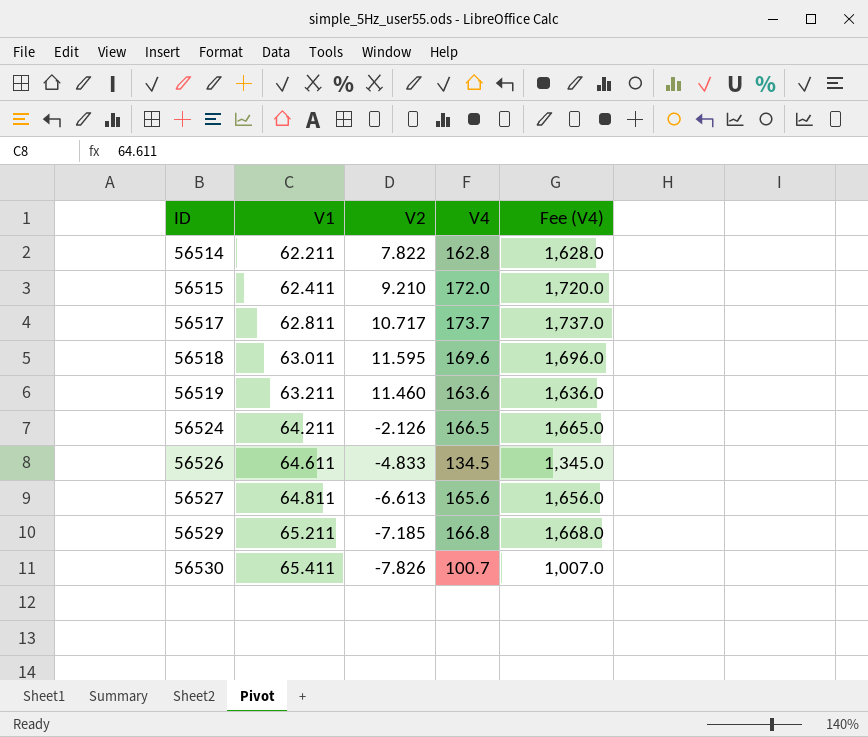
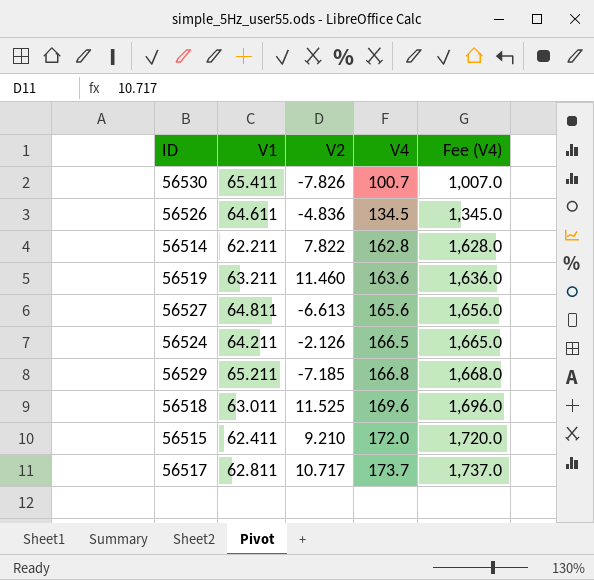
row order: ID ascending -> V4 ascending
56526 | V2: -4.833 -> -4.836
56518 | V2: 11.595 -> 11.525

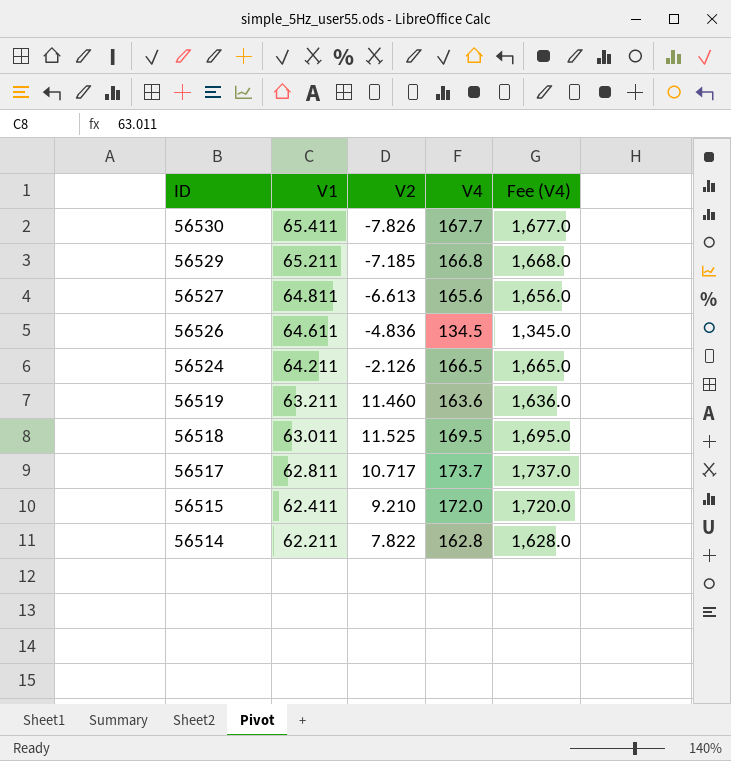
row order: V4 ascending -> ID descending
56530 | V4: 100.7 -> 167.7
56530 | Fee (V4): 1,007.0 -> 1,677.0
56518 | V4: 169.6 -> 169.5
56518 | Fee (V4): 1,696.0 -> 1,695.0

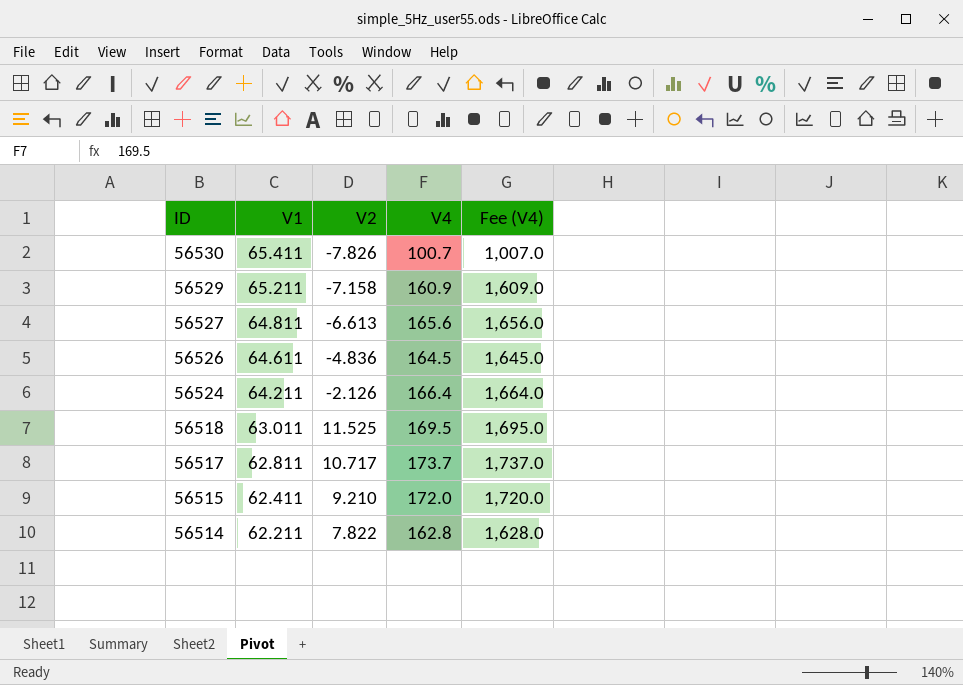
row 56519: 63.211 | 11.460 | 163.6 | 1,636.0 -> none
56530 | V4: 167.7 -> 100.7
56530 | Fee (V4): 1,677.0 -> 1,007.0
56529 | V2: -7.185 -> -7.158
56529 | V4: 166.8 -> 160.9
56529 | Fee (V4): 1,668.0 -> 1,609.0
56526 | V4: 134.5 -> 164.5
56526 | Fee (V4): 1,345.0 -> 1,645.0
56524 | V4: 166.5 -> 166.4
56524 | Fee (V4): 1,665.0 -> 1,664.0

